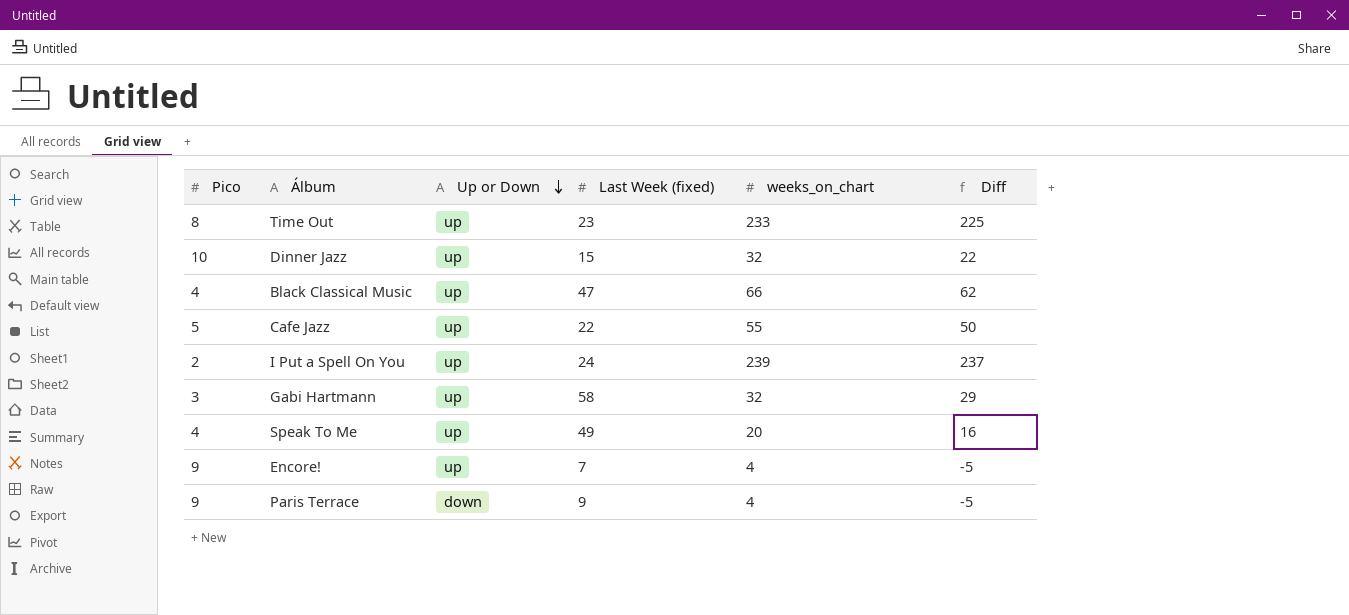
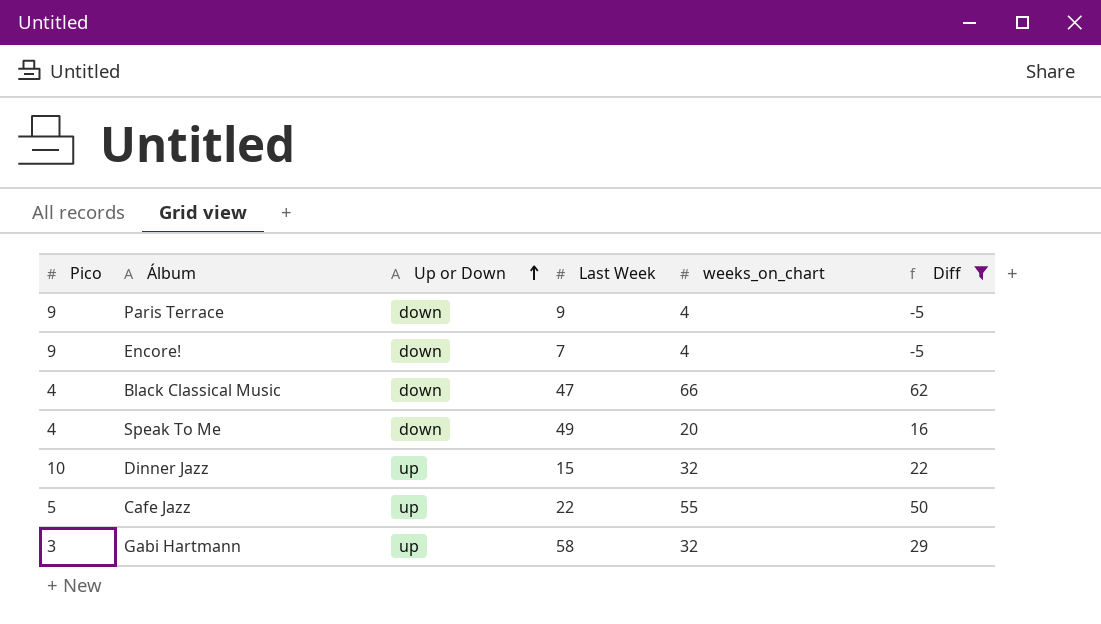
filter: none -> Diff <= 62
row order: Up or Down descending -> Up or Down ascending
column name: Last Week (fixed) -> Last Week
Encore! | Up or Down: up -> down
Black Classical Music | Up or Down: up -> down
Speak To Me | Up or Down: up -> down

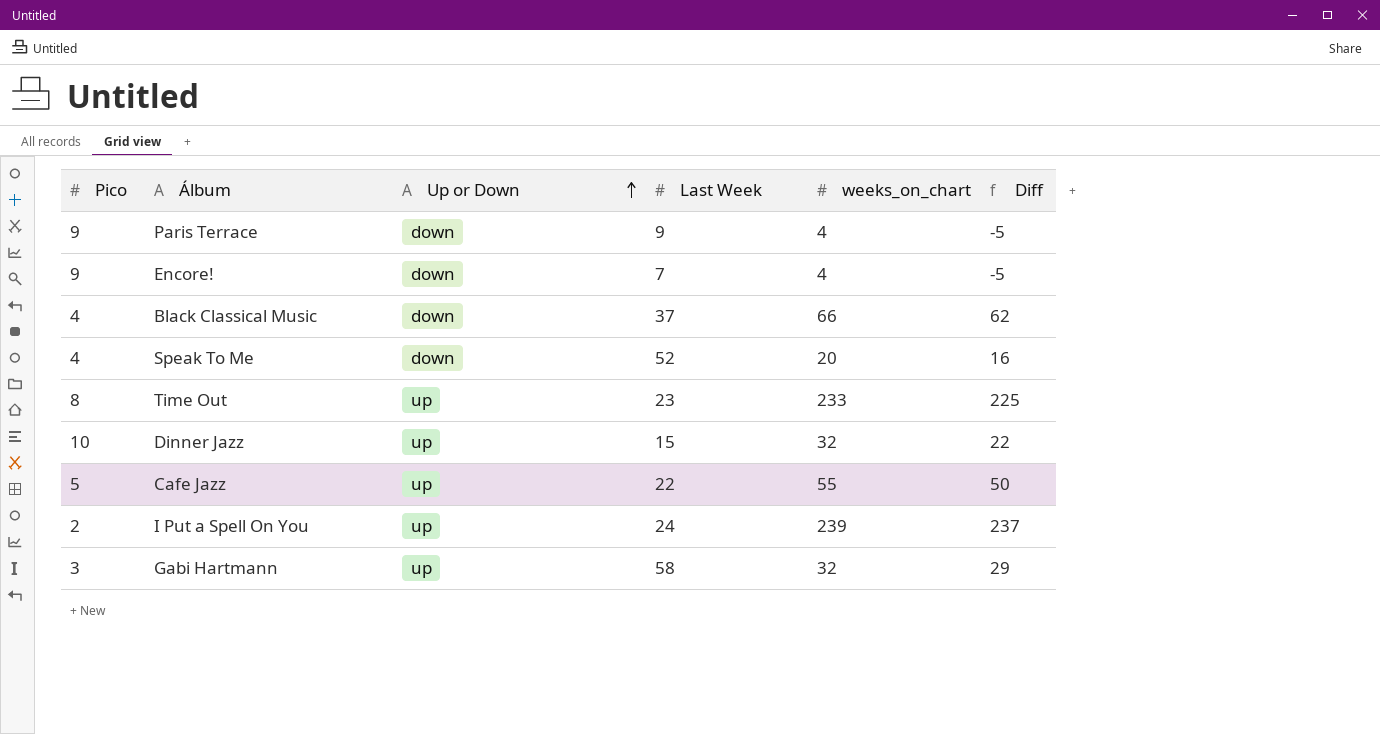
filter: Diff <= 62 -> none
Black Classical Music | Last Week: 47 -> 37
Speak To Me | Last Week: 49 -> 52

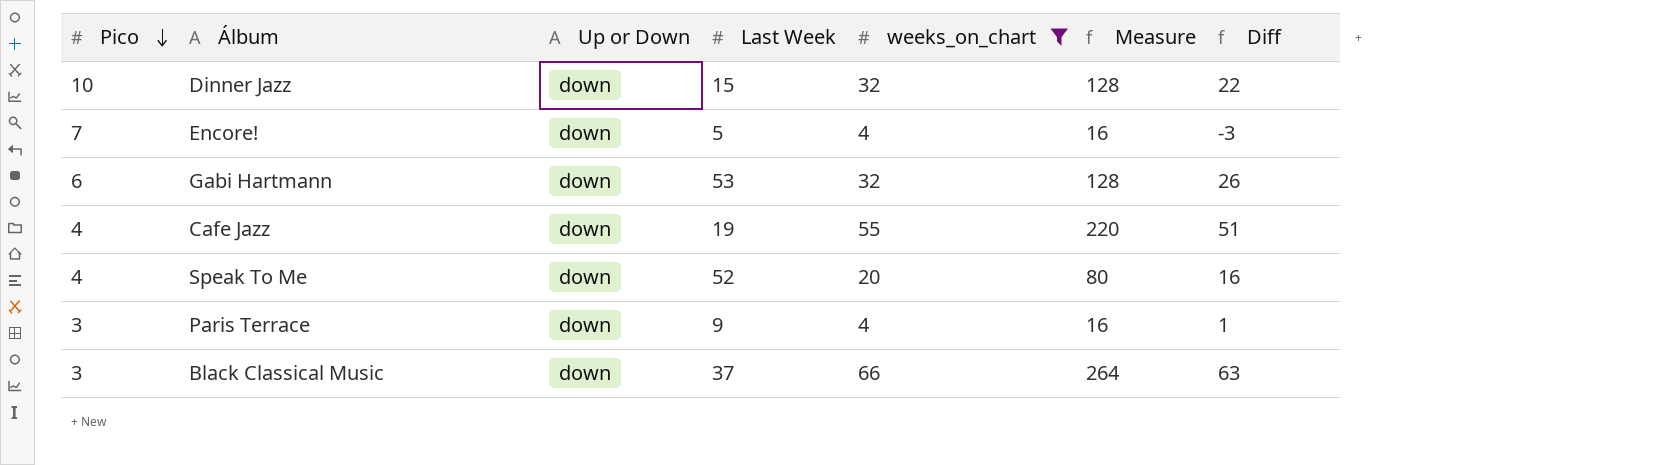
filter: none -> weeks_on_chart <= 66
row order: Up or Down ascending -> Pico descending
column Measure | formula: none -> [weeks_on_chart] * 4
Dinner Jazz | Up or Down: up -> down
Encore! | Pico: 9 -> 7
Encore! | Last Week: 7 -> 5
Encore! | Diff: -5 -> -3
Gabi Hartmann | Pico: 3 -> 6
Gabi Hartmann | Up or Down: up -> down
Gabi Hartmann | Last Week: 58 -> 53
Gabi Hartmann | Diff: 29 -> 26
Cafe Jazz | Pico: 5 -> 4
Cafe Jazz | Up or Down: up -> down
Cafe Jazz | Last Week: 22 -> 19
Cafe Jazz | Diff: 50 -> 51
Paris Terrace | Pico: 9 -> 3
Paris Terrace | Diff: -5 -> 1
Black Classical Music | Pico: 4 -> 3
Black Classical Music | Diff: 62 -> 63

